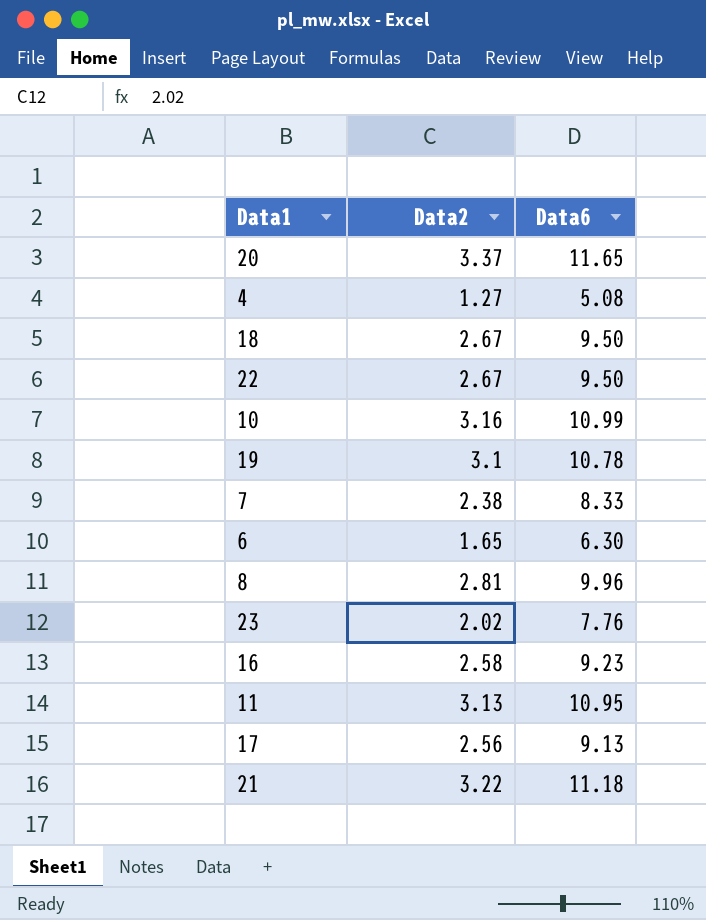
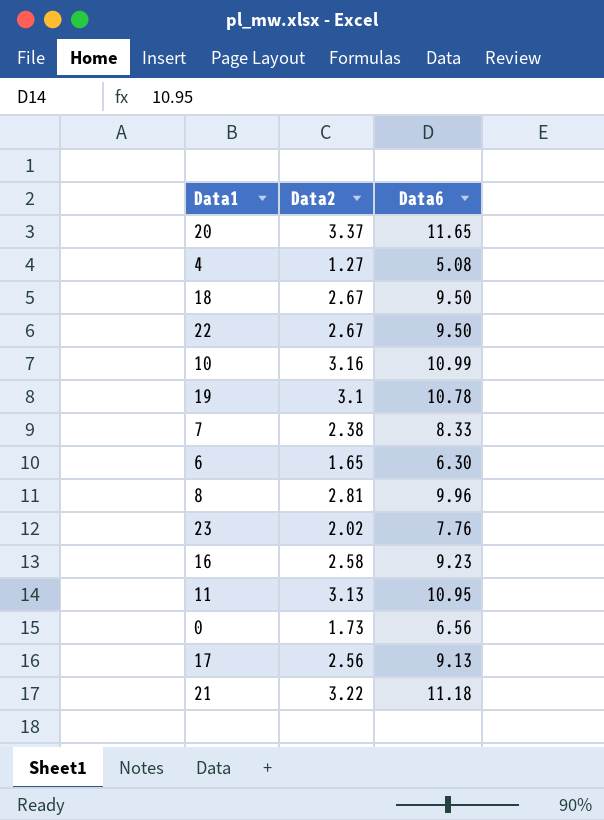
row 0: none -> 1.73 | 6.56

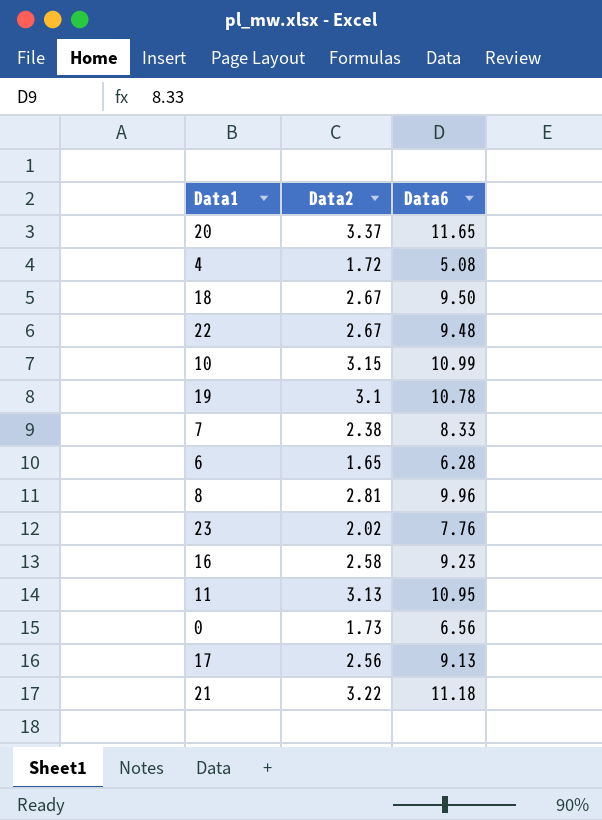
4 | Data2: 1.27 -> 1.72
22 | Data6: 9.50 -> 9.48
10 | Data2: 3.16 -> 3.15
6 | Data6: 6.30 -> 6.28

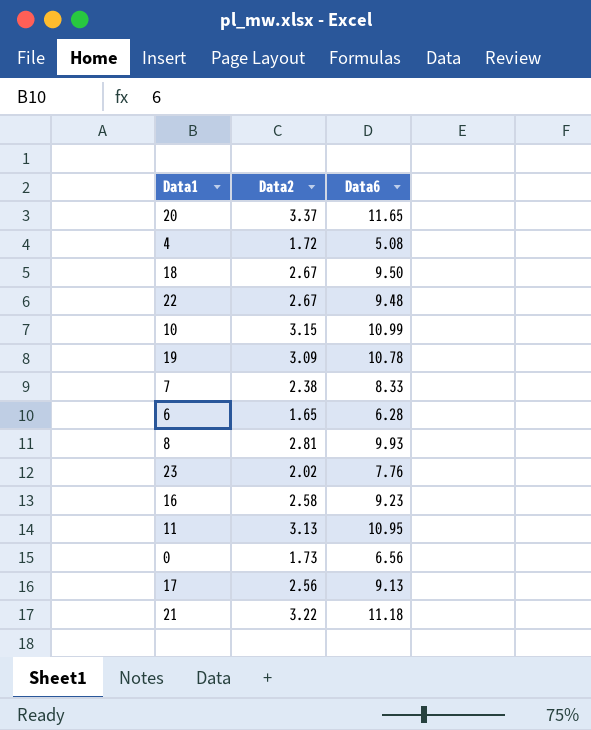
19 | Data2: 3.1 -> 3.09
8 | Data6: 9.96 -> 9.93

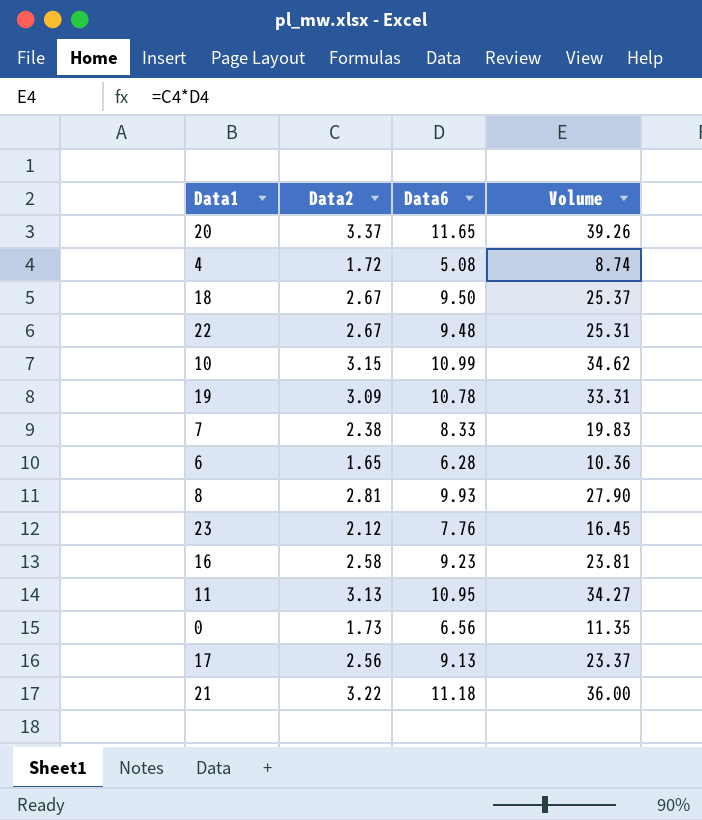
column Volume | formula: none -> [Data2] * [Data6]
23 | Data2: 2.02 -> 2.12

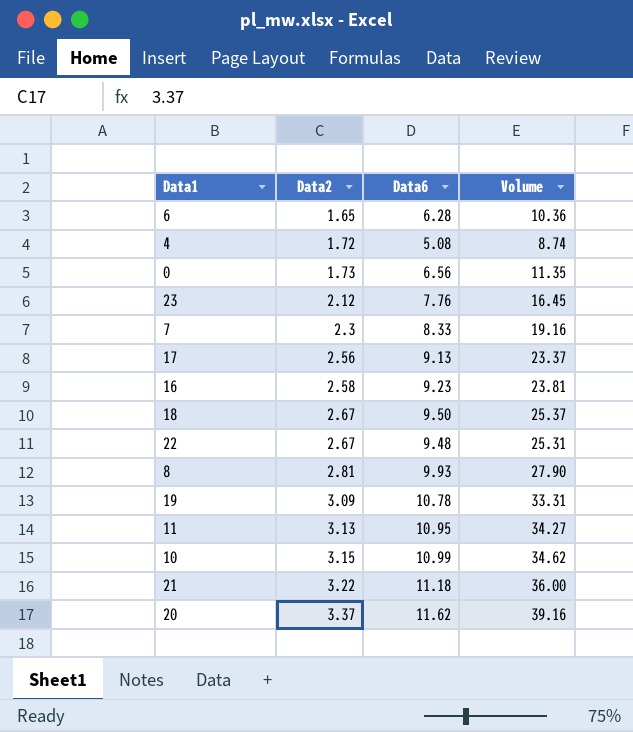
row order: none -> Data2 ascending
7 | Data2: 2.38 -> 2.3
7 | Volume: 19.83 -> 19.16
20 | Data6: 11.65 -> 11.62
20 | Volume: 39.26 -> 39.16

